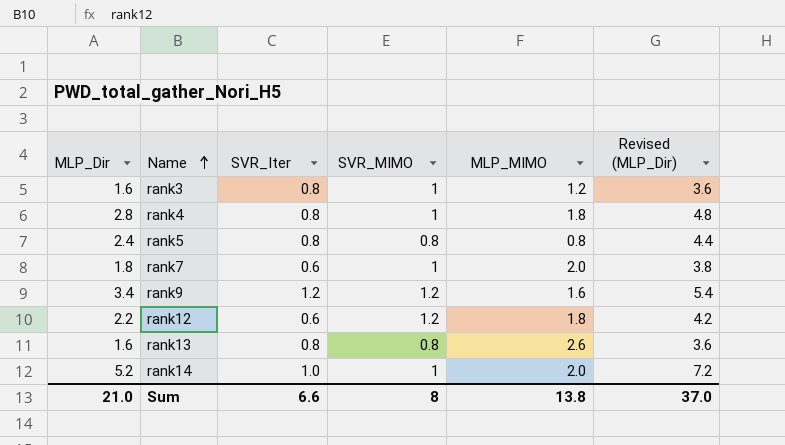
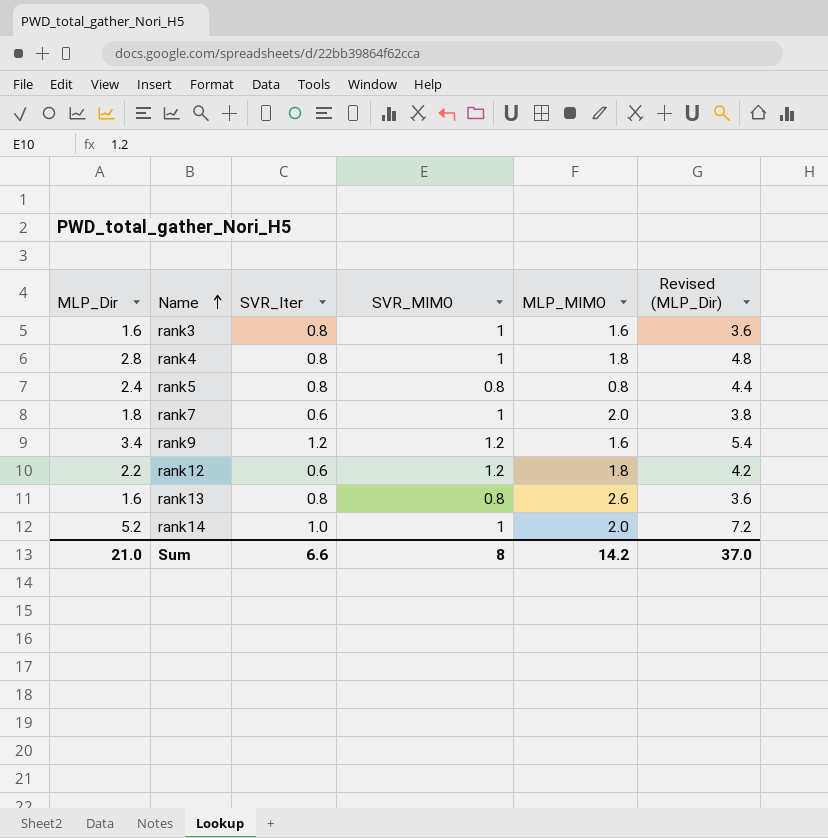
rank3 | MLP_MIMO: 1.2 -> 1.6
Sum | MLP_MIMO: 13.8 -> 14.2

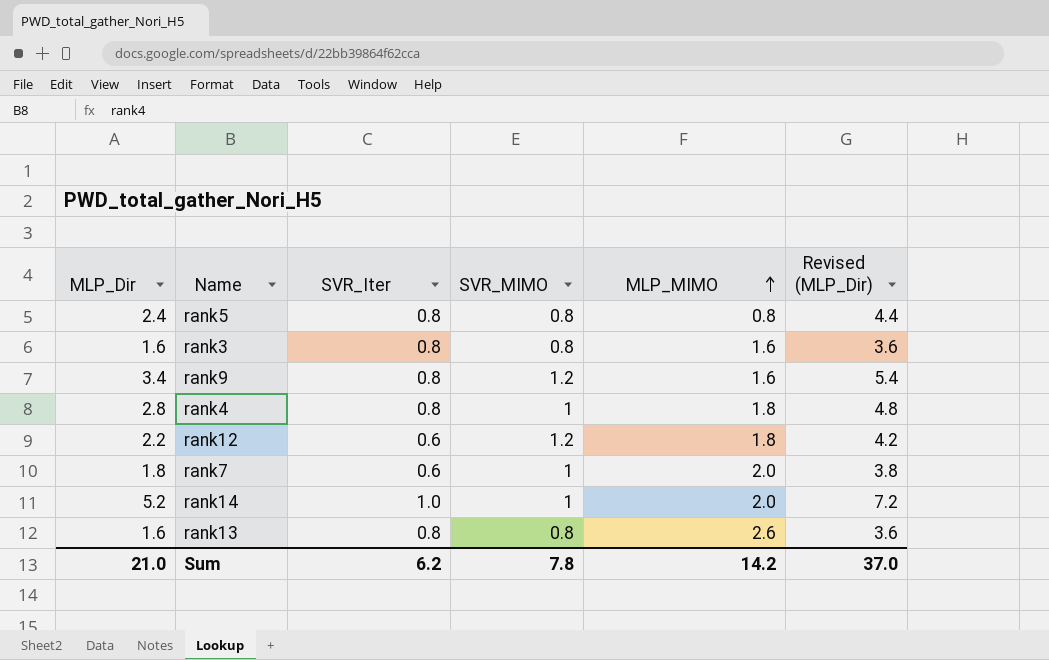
row order: Name ascending -> MLP_MIMO ascending
rank3 | SVR_MIMO: 1 -> 0.8
rank9 | SVR_Iter: 1.2 -> 0.8
Sum | SVR_Iter: 6.6 -> 6.2
Sum | SVR_MIMO: 8 -> 7.8

